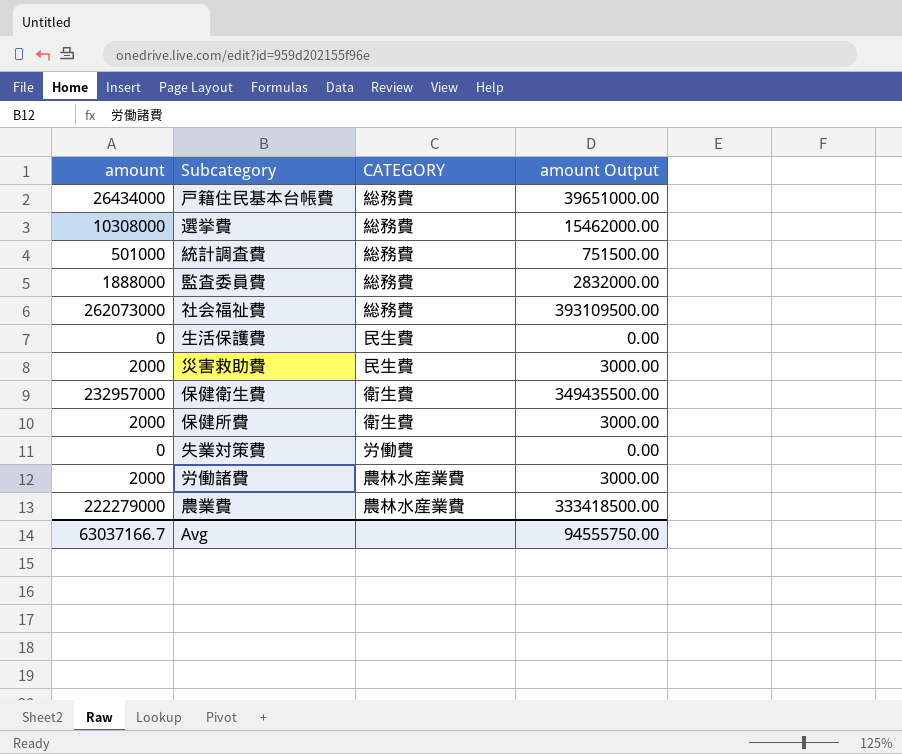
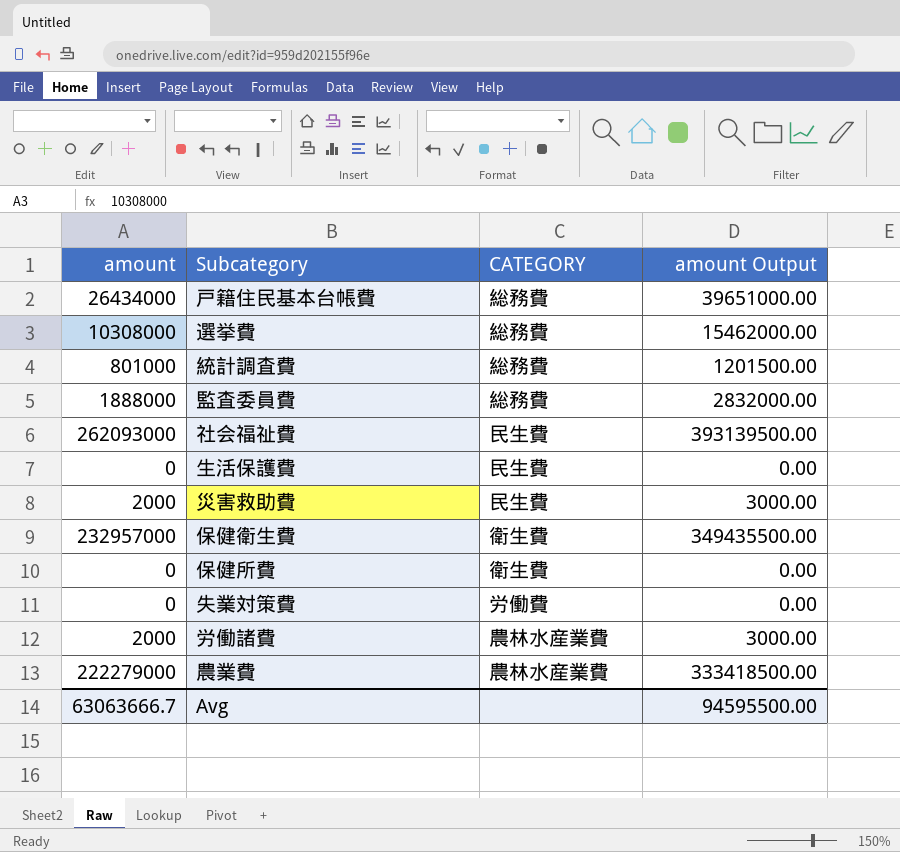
統計調査費 | amount: 501000 -> 801000
統計調査費 | amount Output: 751500.00 -> 1201500.00
社会福祉費 | amount: 262073000 -> 262093000
社会福祉費 | CATEGORY: 総務費 -> 民生費
社会福祉費 | amount Output: 393109500.00 -> 393139500.00
保健所費 | amount: 2000 -> 0
保健所費 | amount Output: 3000.00 -> 0.00
Avg | amount: 63037166.7 -> 63063666.7
Avg | amount Output: 94555750.00 -> 94595500.00

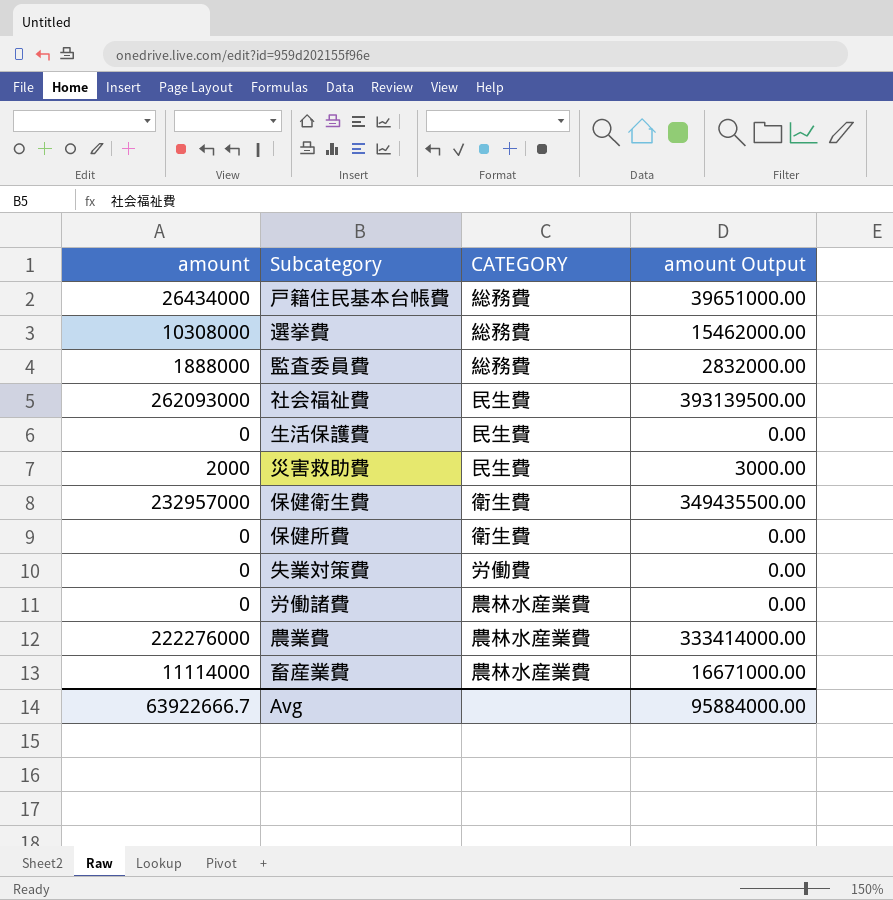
row 統計調査費: 801000 | 総務費 | 1201500.00 -> none
労働諸費 | amount: 2000 -> 0
労働諸費 | amount Output: 3000.00 -> 0.00
農業費 | amount: 222279000 -> 222276000
農業費 | amount Output: 333418500.00 -> 333414000.00
row 畜産業費: none -> 11114000 | 農林水産業費 | 16671000.00
Avg | amount: 63063666.7 -> 63922666.7
Avg | amount Output: 94595500.00 -> 95884000.00

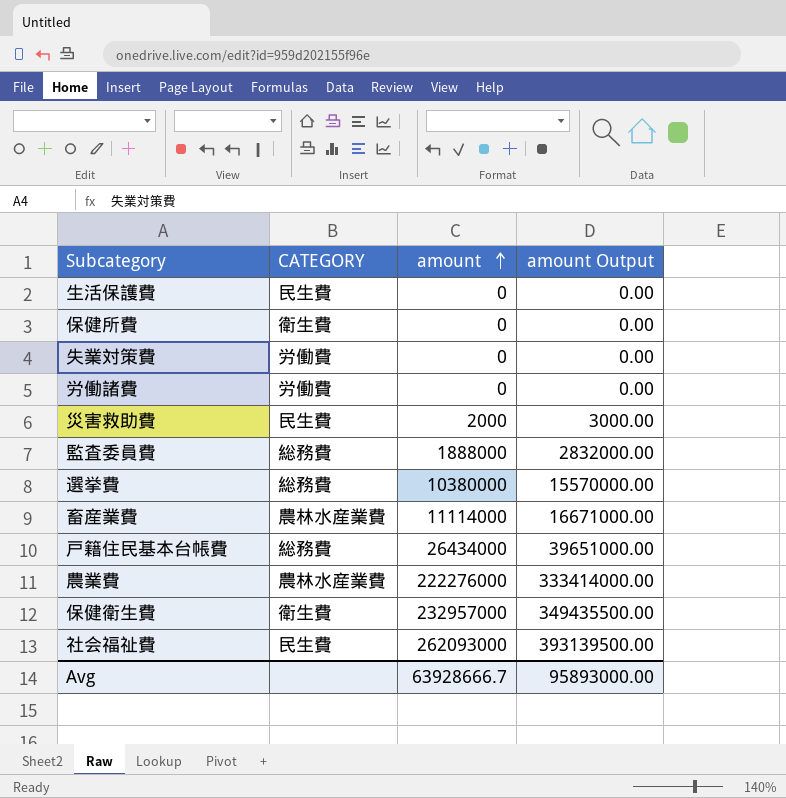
row order: none -> amount ascending
column amount | position: 1 -> 3
労働諸費 | CATEGORY: 農林水産業費 -> 労働費
選挙費 | amount: 10308000 -> 10380000
選挙費 | amount Output: 15462000.00 -> 15570000.00
Avg | amount: 63922666.7 -> 63928666.7
Avg | amount Output: 95884000.00 -> 95893000.00

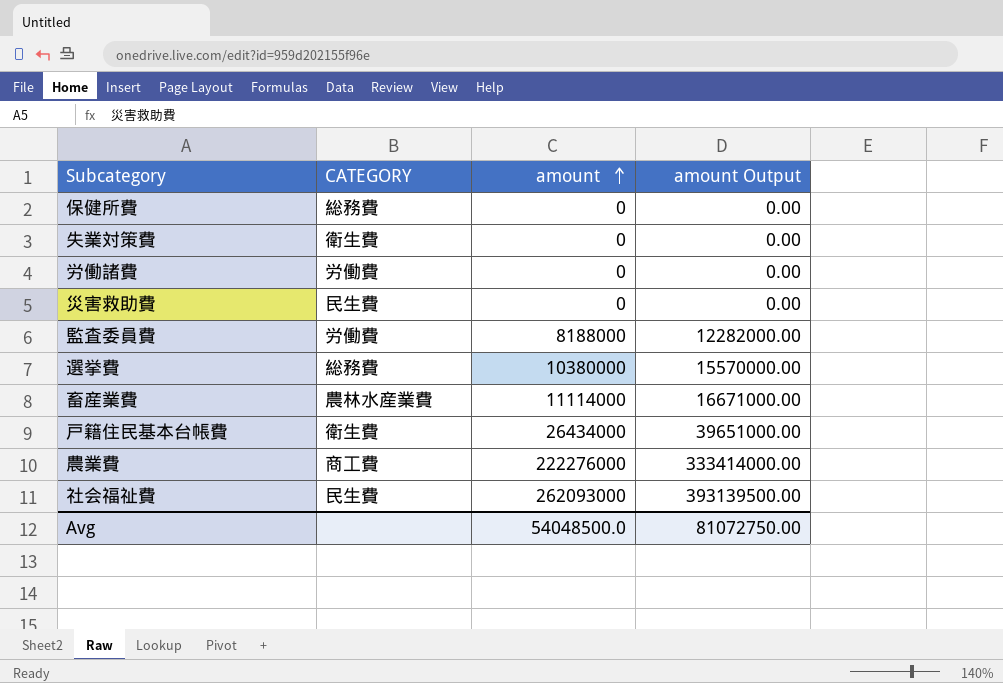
row 生活保護費: 民生費 | 0 | 0.00 -> none
row 保健衛生費: 衛生費 | 232957000 | 349435500.00 -> none
保健所費 | CATEGORY: 衛生費 -> 総務費
失業対策費 | CATEGORY: 労働費 -> 衛生費
災害救助費 | amount: 2000 -> 0
災害救助費 | amount Output: 3000.00 -> 0.00
監査委員費 | CATEGORY: 総務費 -> 労働費
監査委員費 | amount: 1888000 -> 8188000
監査委員費 | amount Output: 2832000.00 -> 12282000.00
戸籍住民基本台帳費 | CATEGORY: 総務費 -> 衛生費
農業費 | CATEGORY: 農林水産業費 -> 商工費
Avg | amount: 63928666.7 -> 54048500.0
Avg | amount Output: 95893000.00 -> 81072750.00

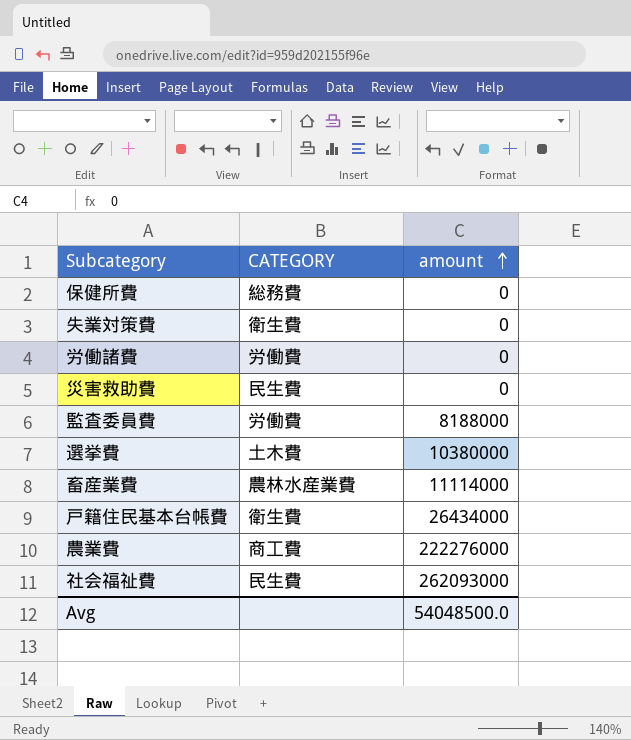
column amount Output | formula: [amount] * 1.5 -> none
選挙費 | CATEGORY: 総務費 -> 土木費

